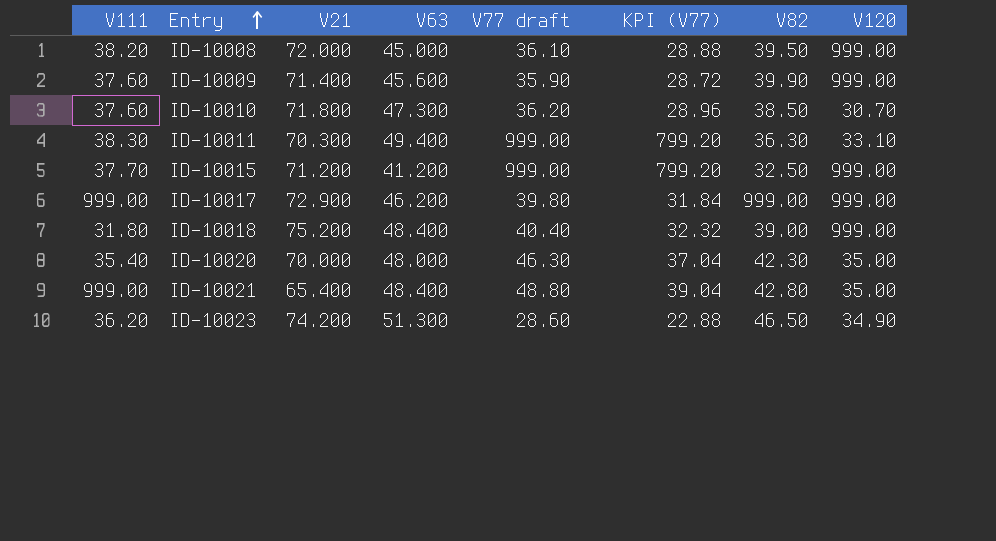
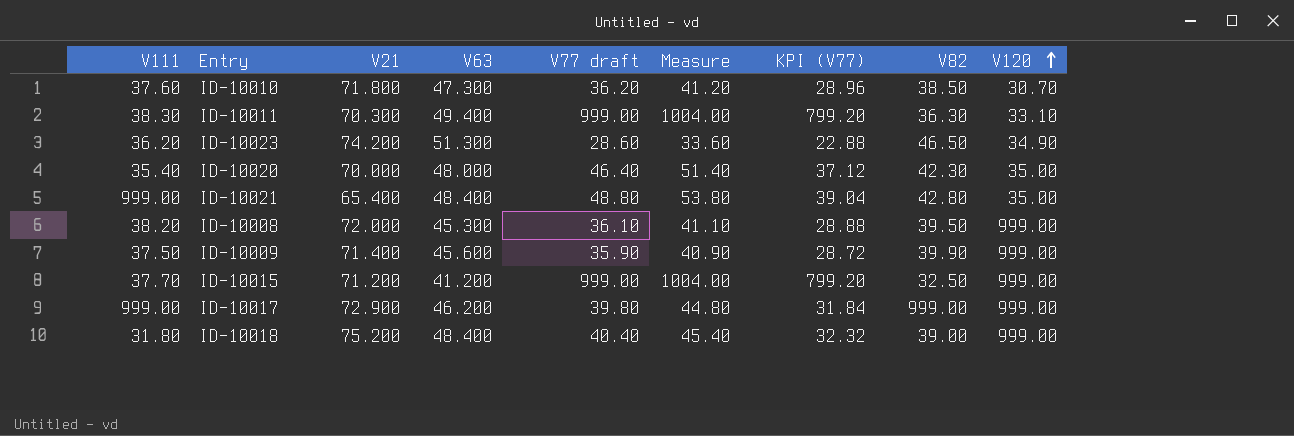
row order: Entry ascending -> V120 ascending
column Measure | formula: none -> [V77 draft] + 5
ID-10020 | V77 draft: 46.30 -> 46.40
ID-10020 | KPI (V77): 37.04 -> 37.12
ID-10008 | V63: 45.000 -> 45.300
ID-10009 | V111: 37.60 -> 37.50

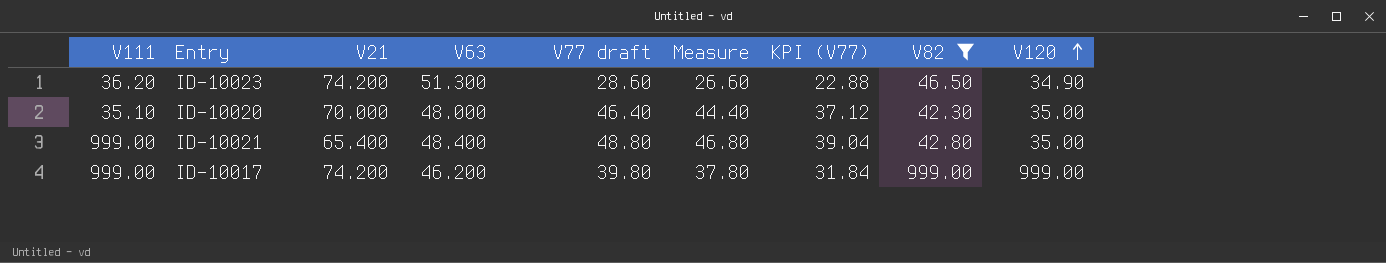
filter: none -> V82 >= 42.30
column Measure | formula: [V77 draft] + 5 -> [V77 draft] - 2
ID-10020 | V111: 35.40 -> 35.10
ID-10017 | V21: 72.900 -> 74.200

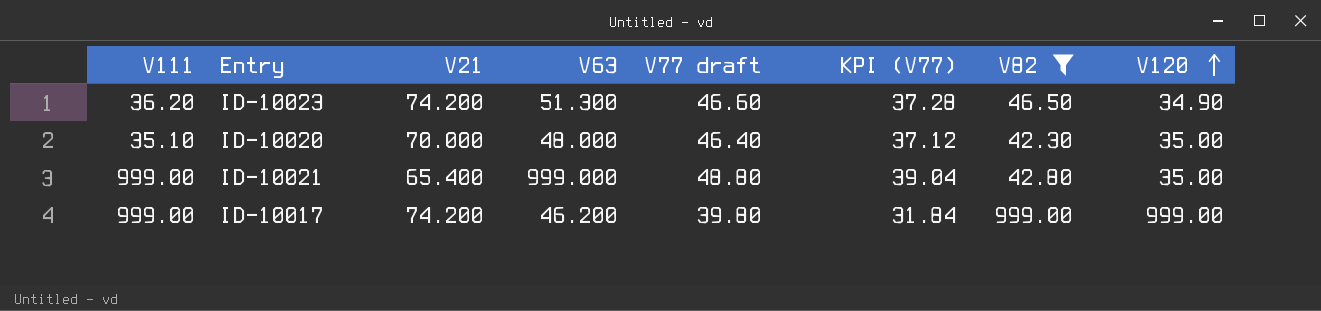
column Measure | formula: [V77 draft] - 2 -> none
ID-10023 | V77 draft: 28.60 -> 46.60
ID-10023 | KPI (V77): 22.88 -> 37.28
ID-10021 | V63: 48.400 -> 999.000

